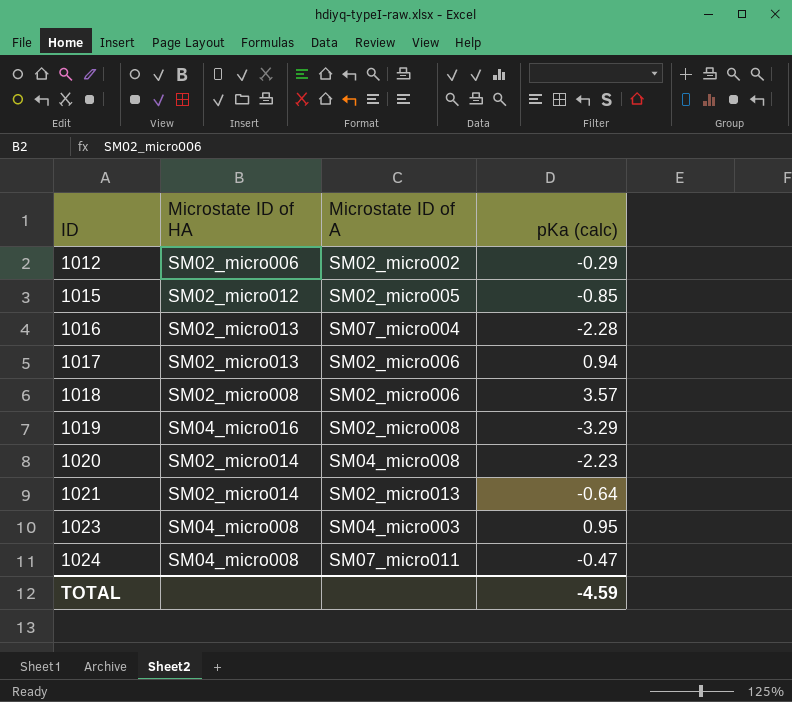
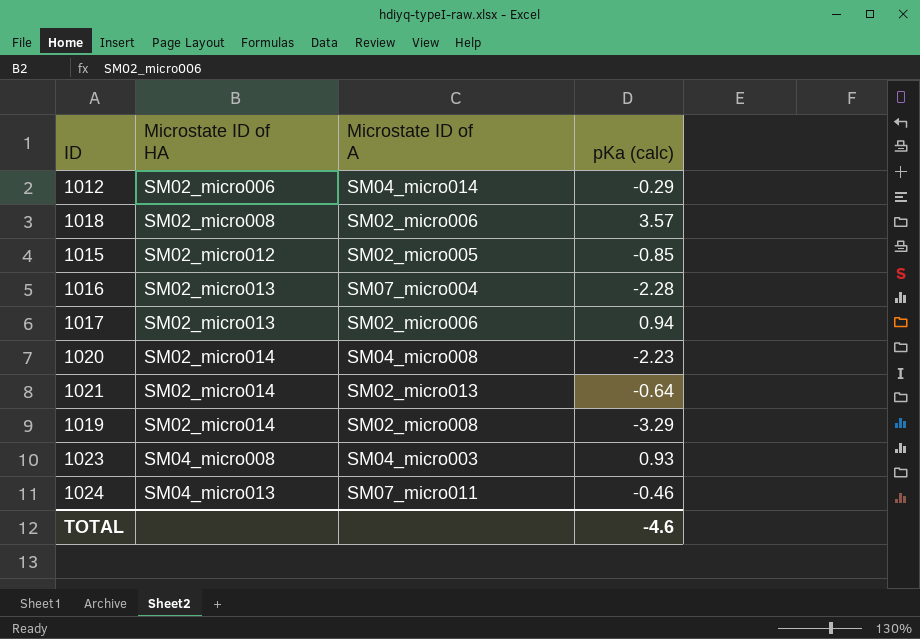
row order: ID ascending -> Microstate ID of HA ascending
1012 | Microstate ID of A: SM02_micro002 -> SM04_micro014
1019 | Microstate ID of HA: SM04_micro016 -> SM02_micro014
1023 | pKa (calc): 0.95 -> 0.93
1024 | Microstate ID of HA: SM04_micro008 -> SM04_micro013
1024 | pKa (calc): -0.47 -> -0.46
TOTAL | pKa (calc): -4.59 -> -4.6

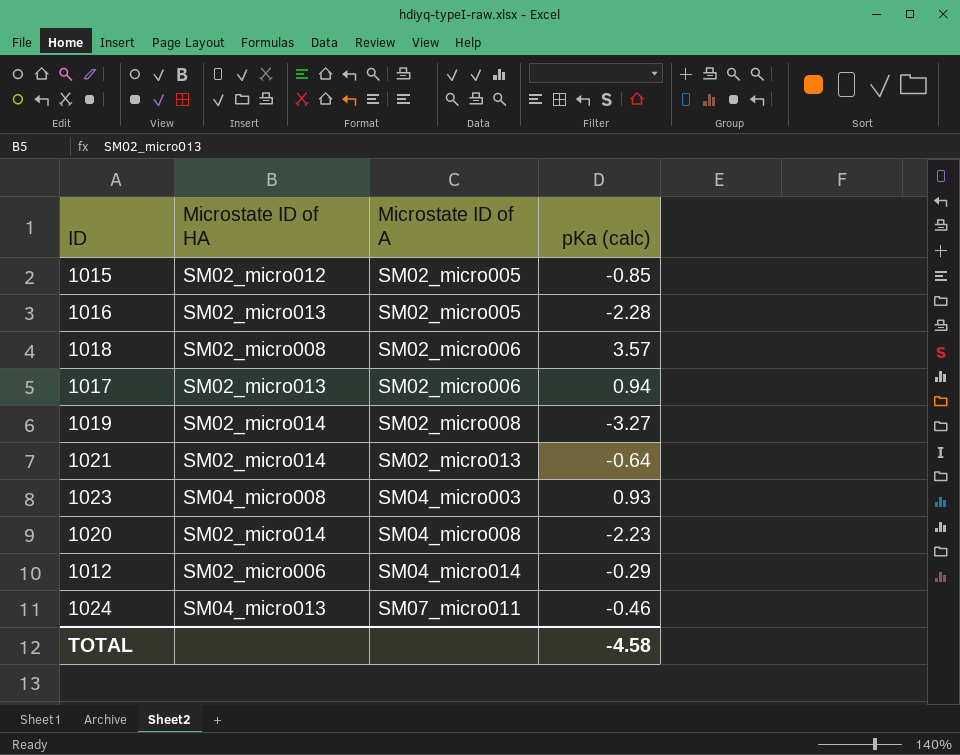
row order: Microstate ID of HA ascending -> Microstate ID of A ascending
1016 | Microstate ID of A: SM07_micro004 -> SM02_micro005
1019 | pKa (calc): -3.29 -> -3.27
TOTAL | pKa (calc): -4.6 -> -4.58

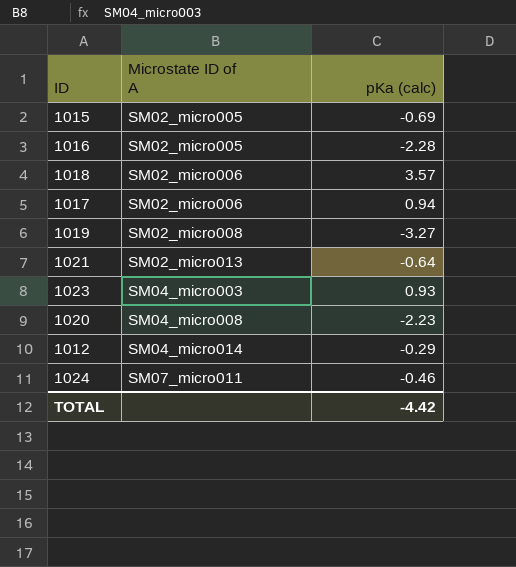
column Microstate ID of HA | position: 2 -> none
1015 | pKa (calc): -0.85 -> -0.69
TOTAL | pKa (calc): -4.58 -> -4.42

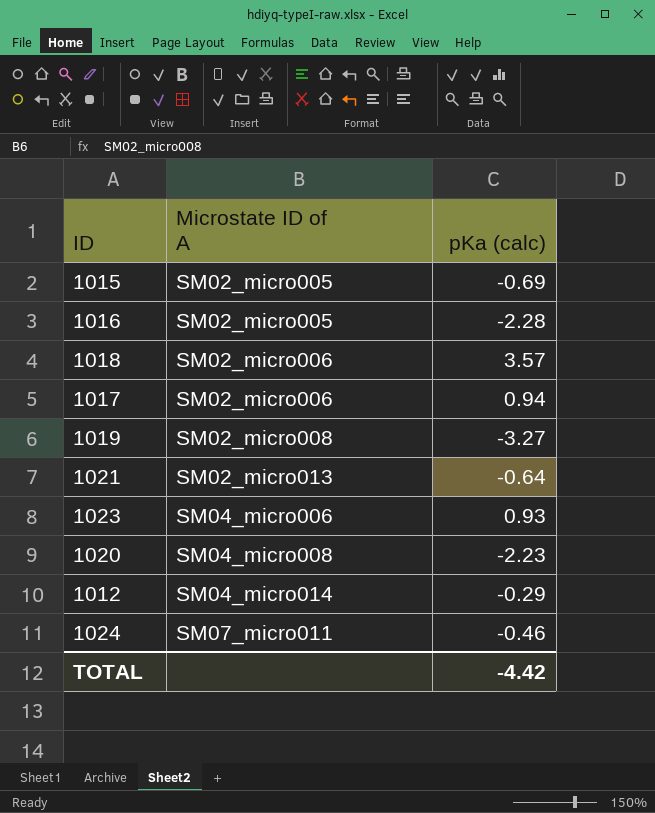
1023 | Microstate ID of A: SM04_micro003 -> SM04_micro006

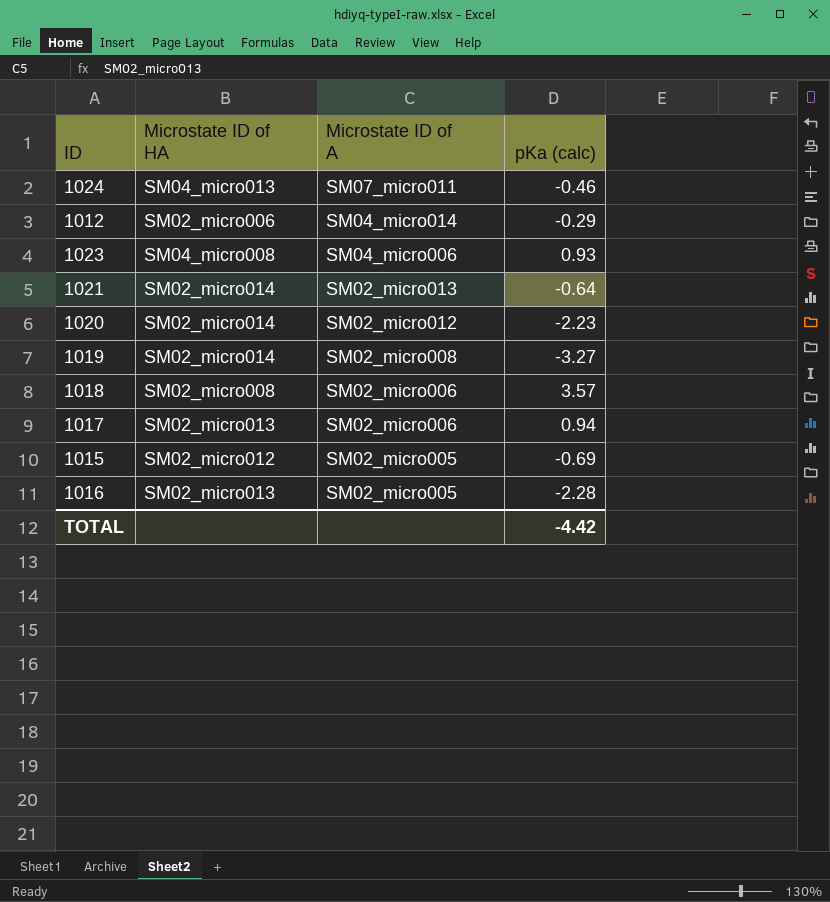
row order: Microstate ID of A ascending -> Microstate ID of A descending
column Microstate ID of HA | position: none -> 2
1020 | Microstate ID of A: SM04_micro008 -> SM02_micro012

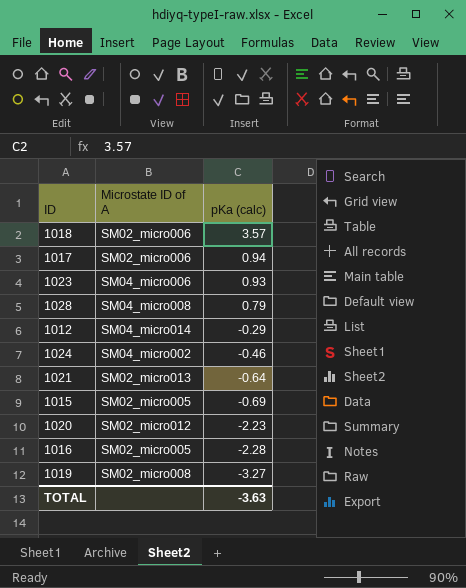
row order: Microstate ID of A descending -> pKa (calc) descending
column Microstate ID of HA | position: 2 -> none
row 1028: none -> SM04_micro008 | 0.79
1024 | Microstate ID of A: SM07_micro011 -> SM04_micro002
TOTAL | pKa (calc): -4.42 -> -3.63

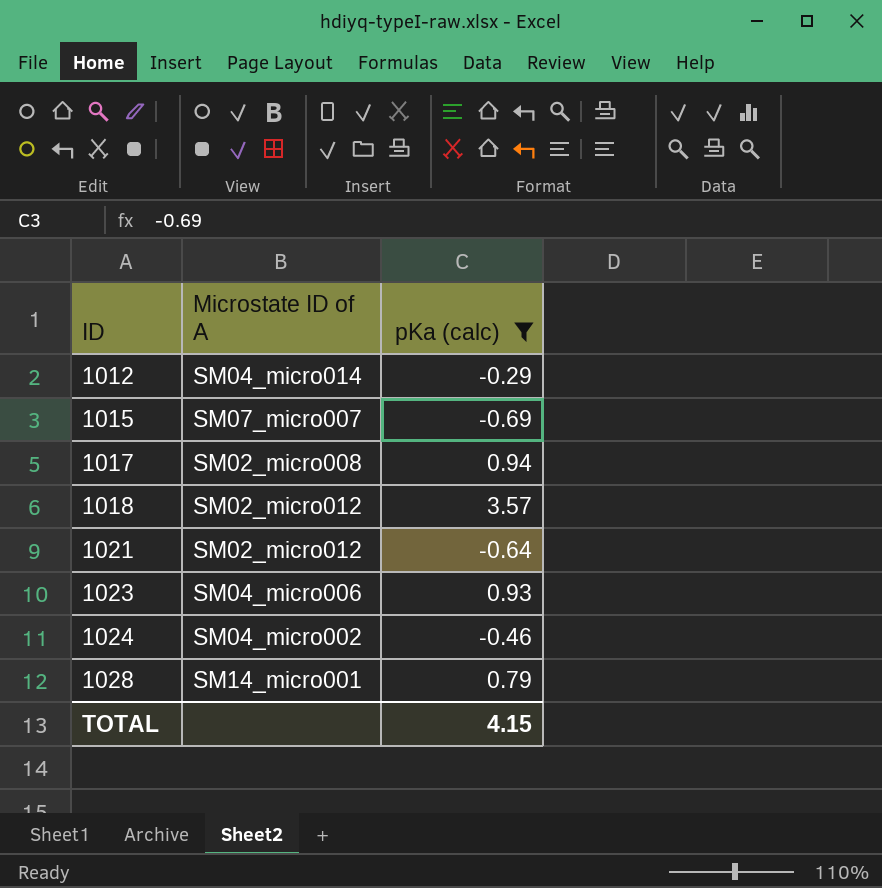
filter: none -> pKa (calc) >= -0.69
row order: pKa (calc) descending -> ID ascending
1015 | Microstate ID of A: SM02_micro005 -> SM07_micro007
1017 | Microstate ID of A: SM02_micro006 -> SM02_micro008
1018 | Microstate ID of A: SM02_micro006 -> SM02_micro012
1021 | Microstate ID of A: SM02_micro013 -> SM02_micro012
1028 | Microstate ID of A: SM04_micro008 -> SM14_micro001
TOTAL | pKa (calc): -3.63 -> 4.15

